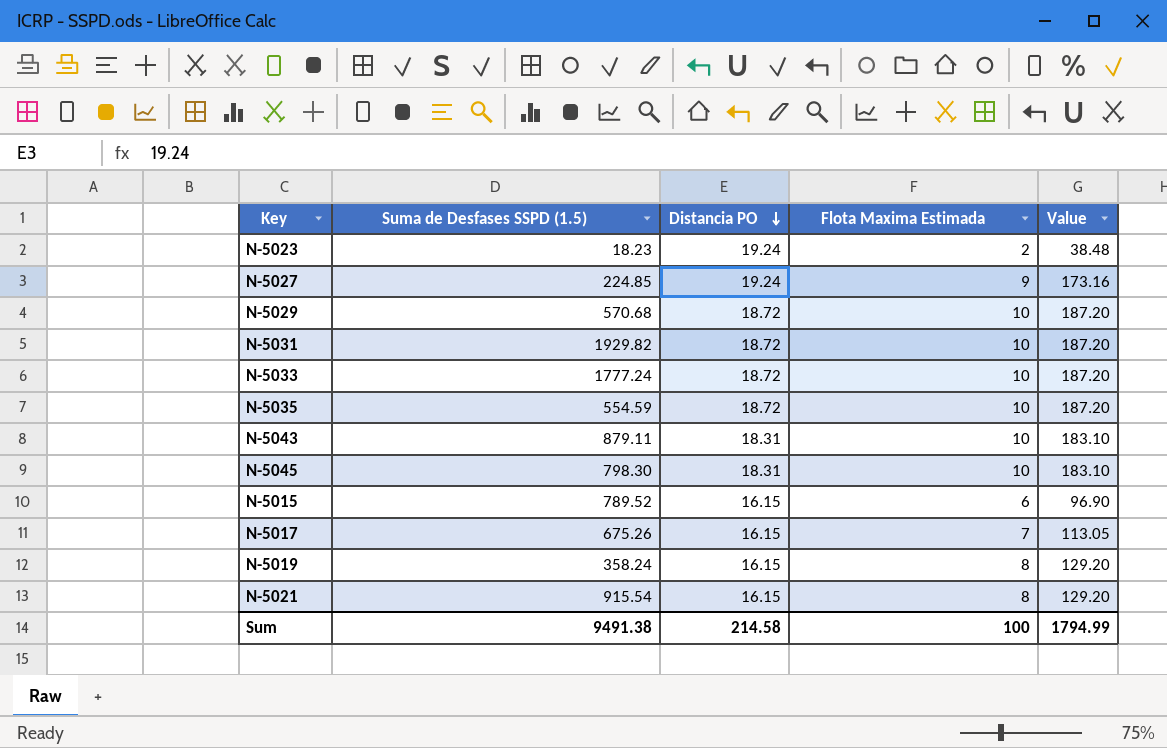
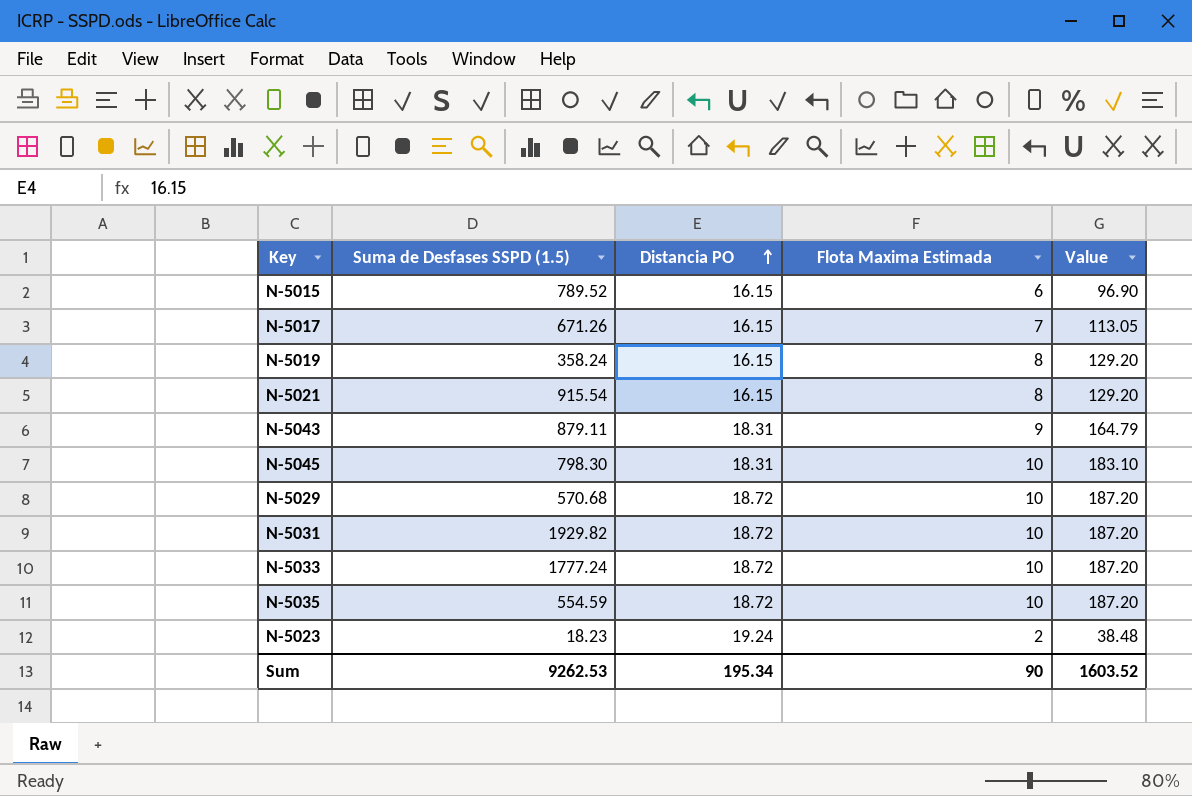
row order: Distancia PO descending -> Distancia PO ascending
row N-5027: 224.85 | 19.24 | 9 | 173.16 -> none
N-5017 | Suma de Desfases SSPD (1.5): 675.26 -> 671.26
N-5043 | Flota Maxima Estimada: 10 -> 9
N-5043 | Value: 183.10 -> 164.79
Sum | Suma de Desfases SSPD (1.5): 9491.38 -> 9262.53
Sum | Distancia PO: 214.58 -> 195.34
Sum | Flota Maxima Estimada: 100 -> 90
Sum | Value: 1794.99 -> 1603.52

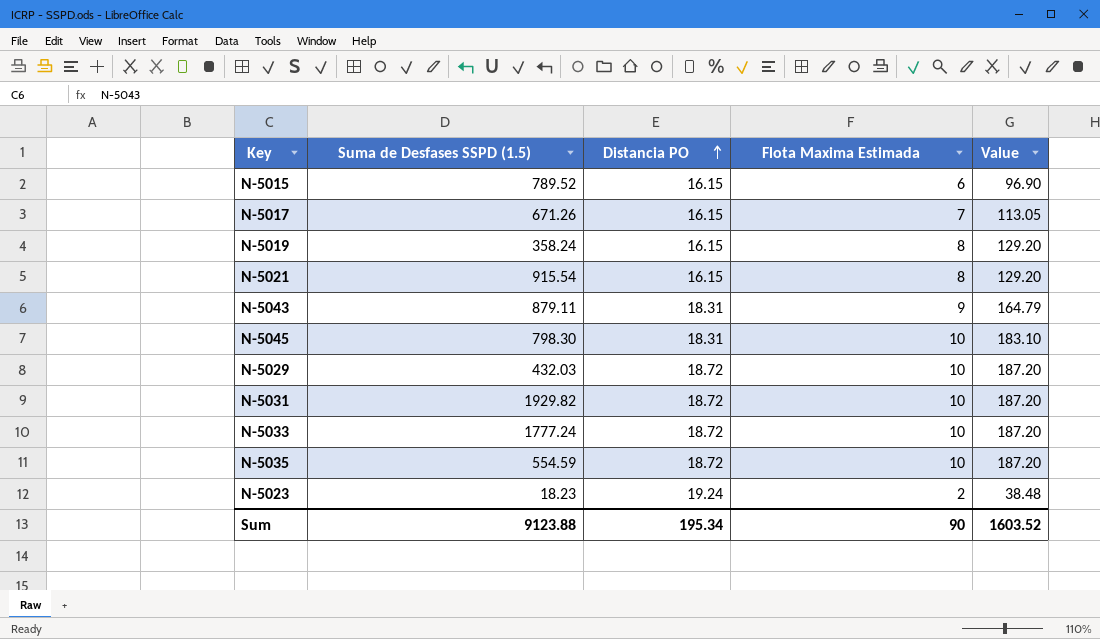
N-5029 | Suma de Desfases SSPD (1.5): 570.68 -> 432.03
Sum | Suma de Desfases SSPD (1.5): 9262.53 -> 9123.88

